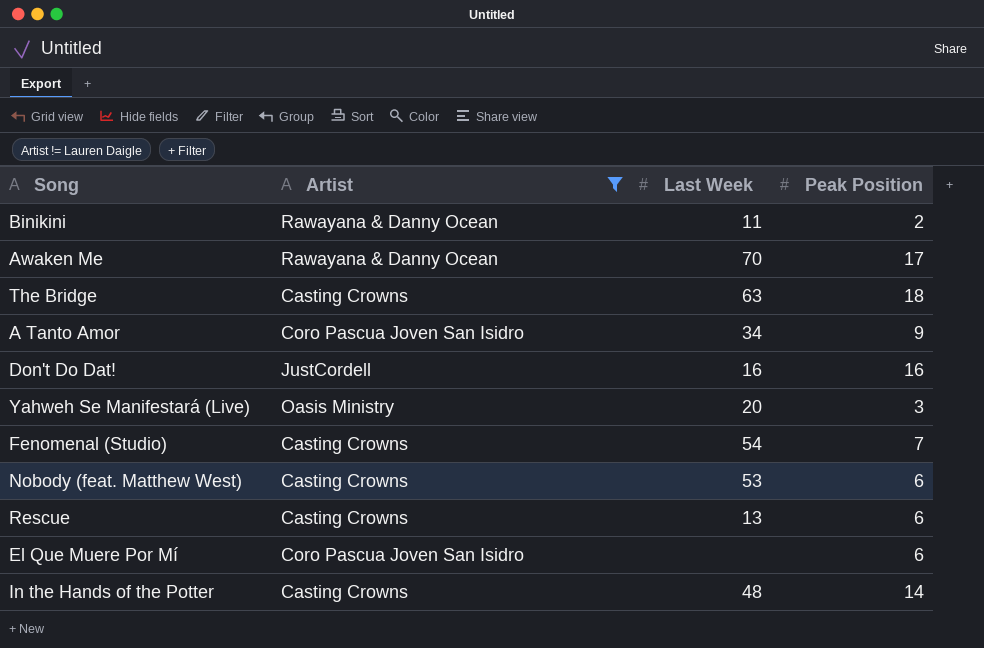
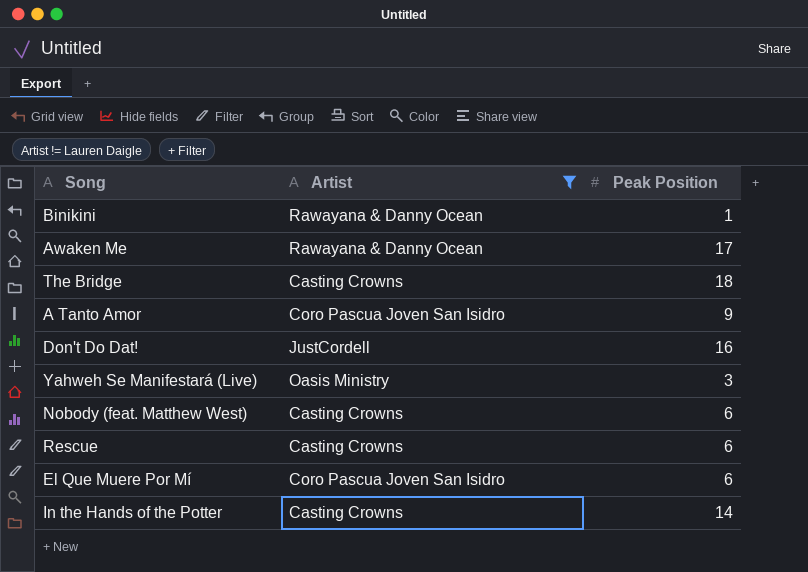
column Last Week | position: 3 -> none
row Fenomenal (Studio): Casting Crowns | 54 | 7 -> none
Binikini | Peak Position: 2 -> 1

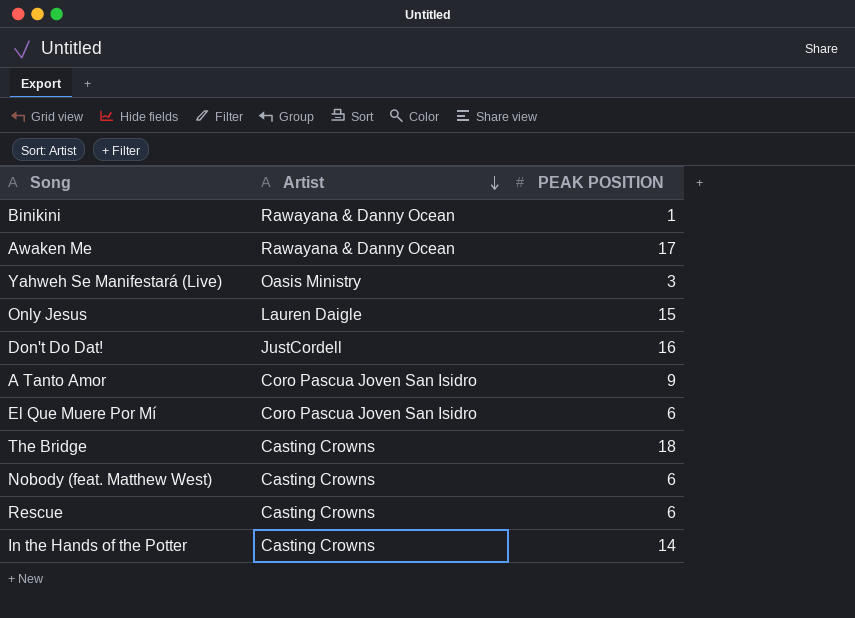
filter: Artist != Lauren Daigle -> none
row order: none -> Artist descending
column name: Peak Position -> PEAK POSITION

